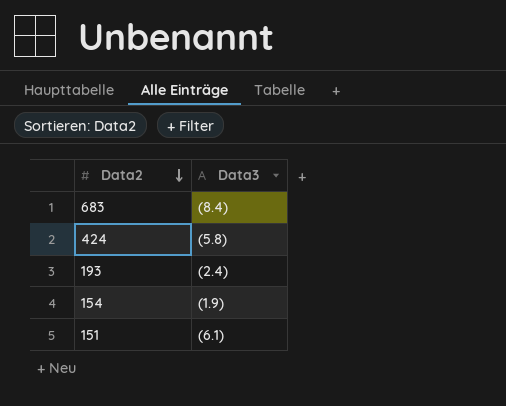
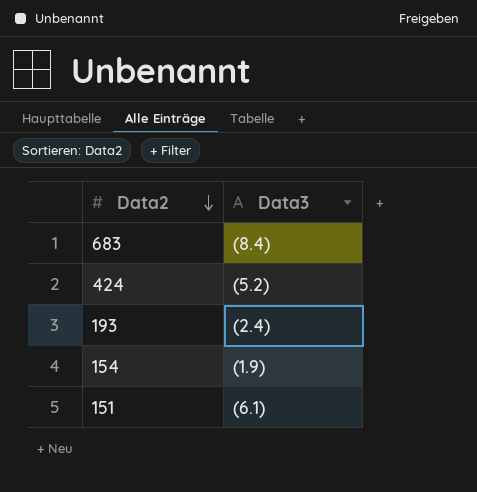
424 | Data3: (5.8) -> (5.2)

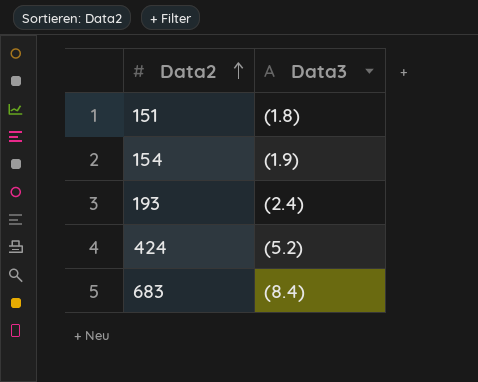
row order: Data2 descending -> Data2 ascending
151 | Data3: (6.1) -> (1.8)

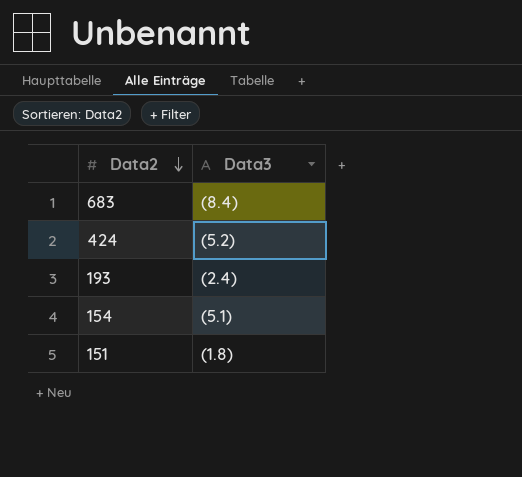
row order: Data2 ascending -> Data2 descending
154 | Data3: (1.9) -> (5.1)

